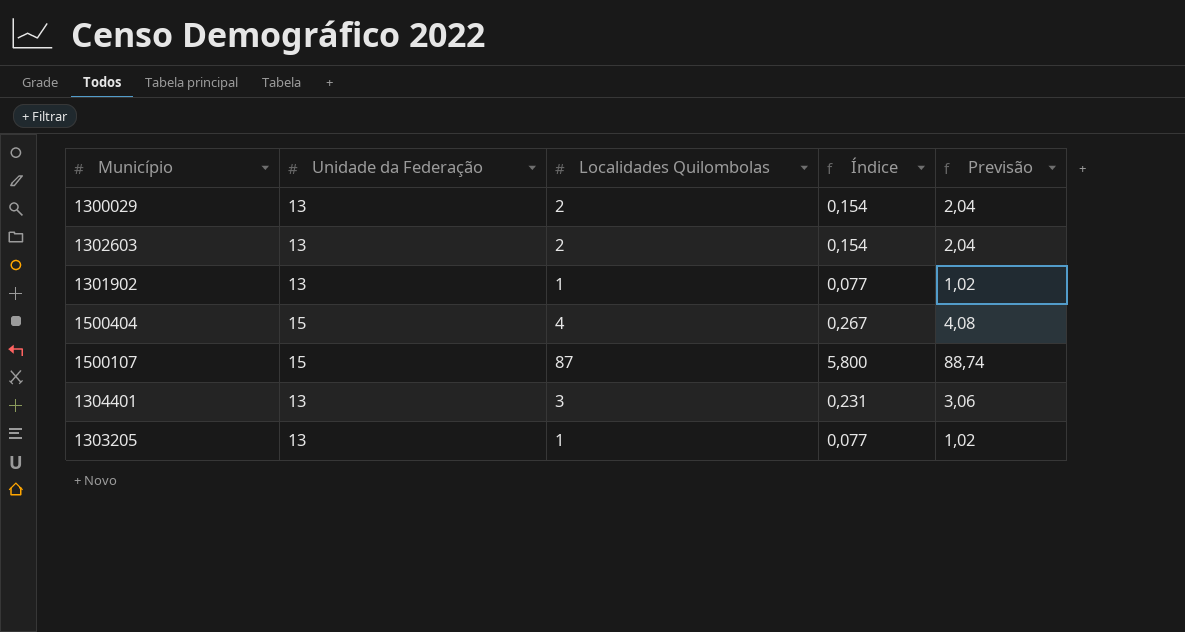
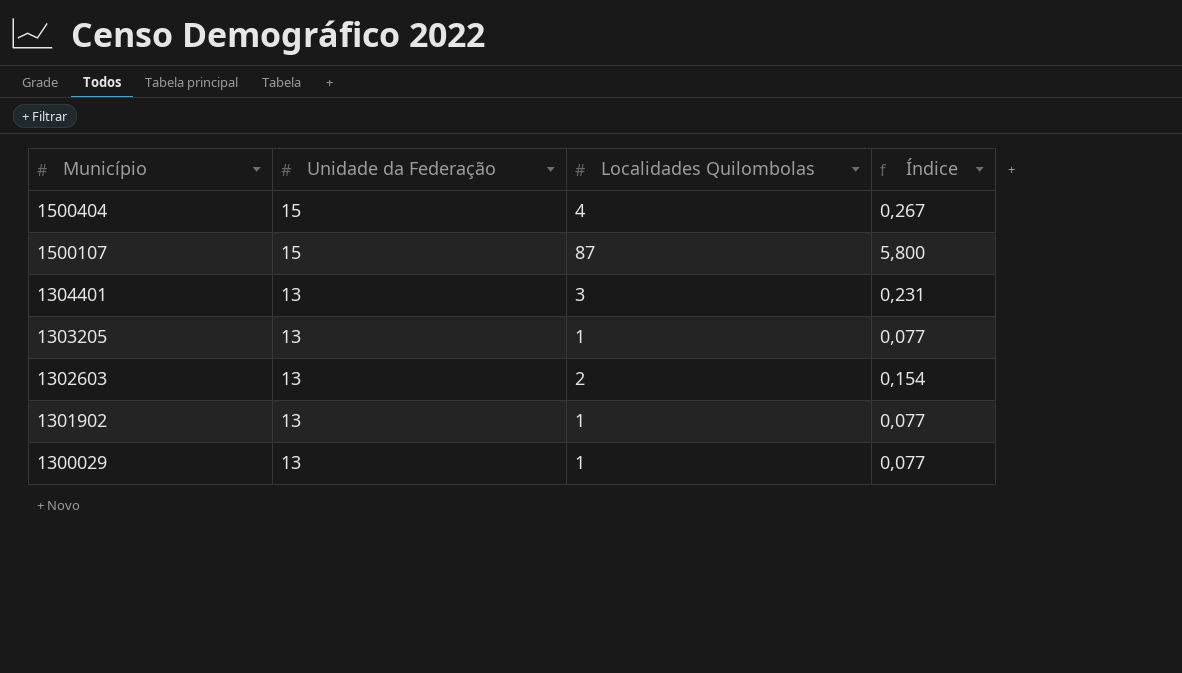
row order: none -> Município descending
column Previsão | formula: [Localidades Quilombolas] * 1,02 -> none
1300029 | Localidades Quilombolas: 2 -> 1
1300029 | Índice: 0,154 -> 0,077

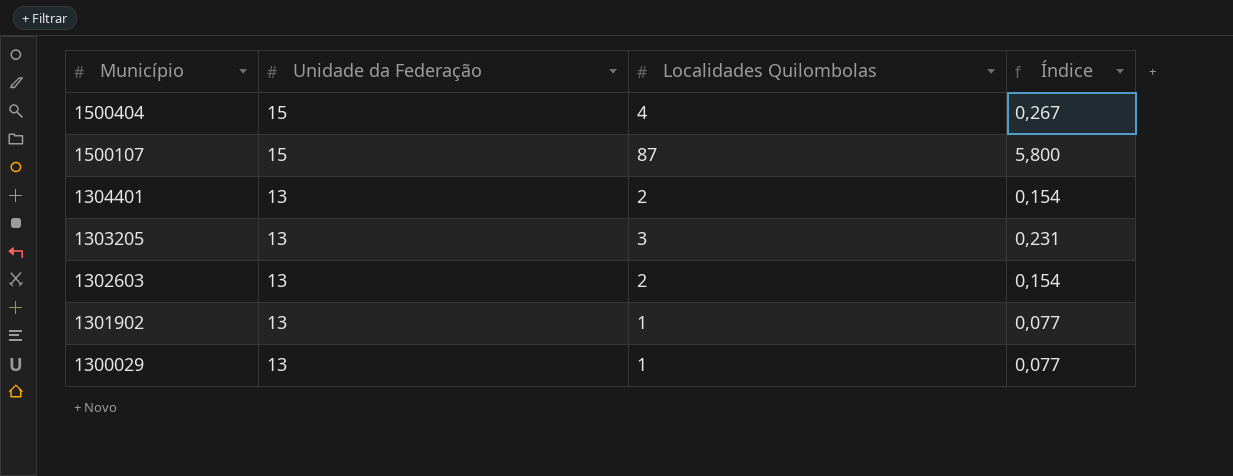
1304401 | Localidades Quilombolas: 3 -> 2
1304401 | Índice: 0,231 -> 0,154
1303205 | Localidades Quilombolas: 1 -> 3
1303205 | Índice: 0,077 -> 0,231

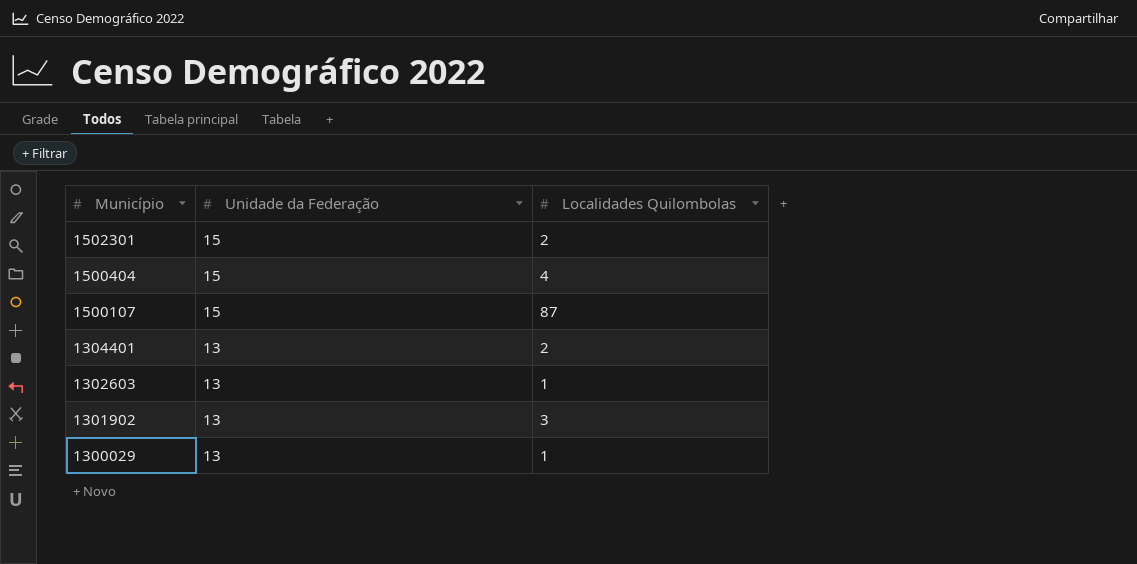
column Índice | formula: [Localidades Quilombolas] / [Unidade da Federação] -> none
row 1303205: 13 | 3 | 0,231 -> none
row 1502301: none -> 15 | 2
1302603 | Localidades Quilombolas: 2 -> 1
1301902 | Localidades Quilombolas: 1 -> 3

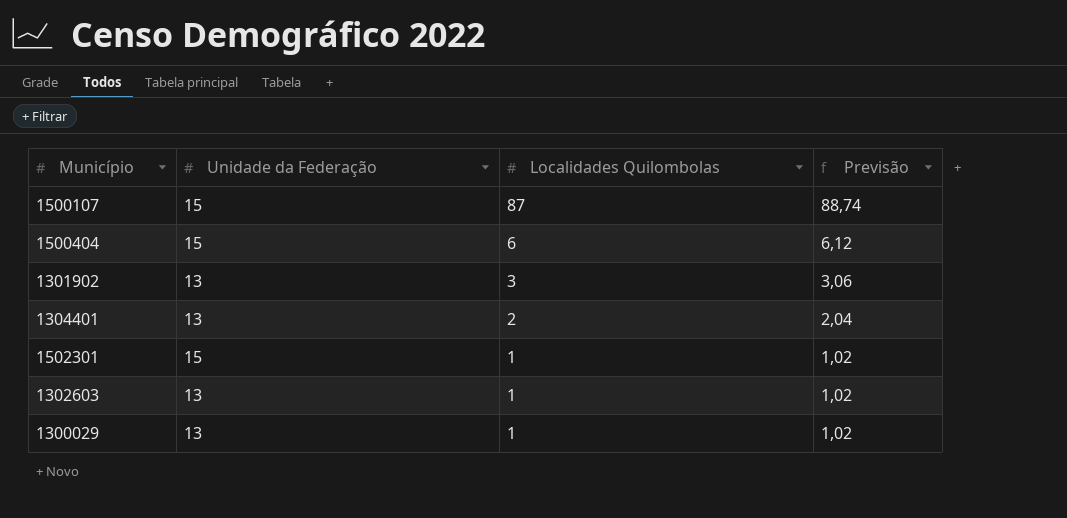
row order: Município descending -> Localidades Quilombolas descending
column Previsão | formula: none -> [Localidades Quilombolas] * 1,02
1500404 | Localidades Quilombolas: 4 -> 6
1502301 | Localidades Quilombolas: 2 -> 1

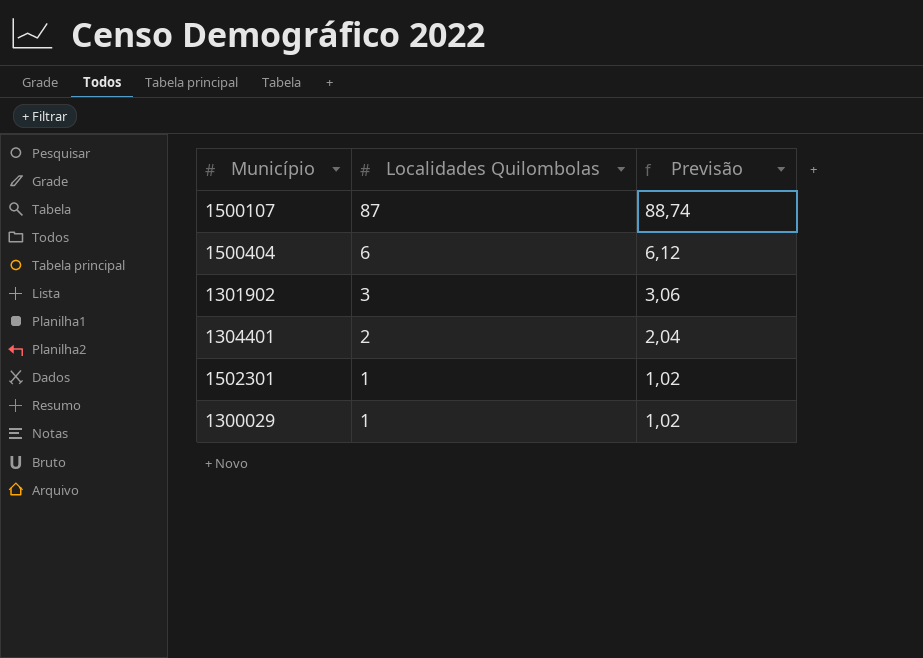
column Unidade da Federação | position: 2 -> none
row 1302603: 13 | 1 | 1,02 -> none

